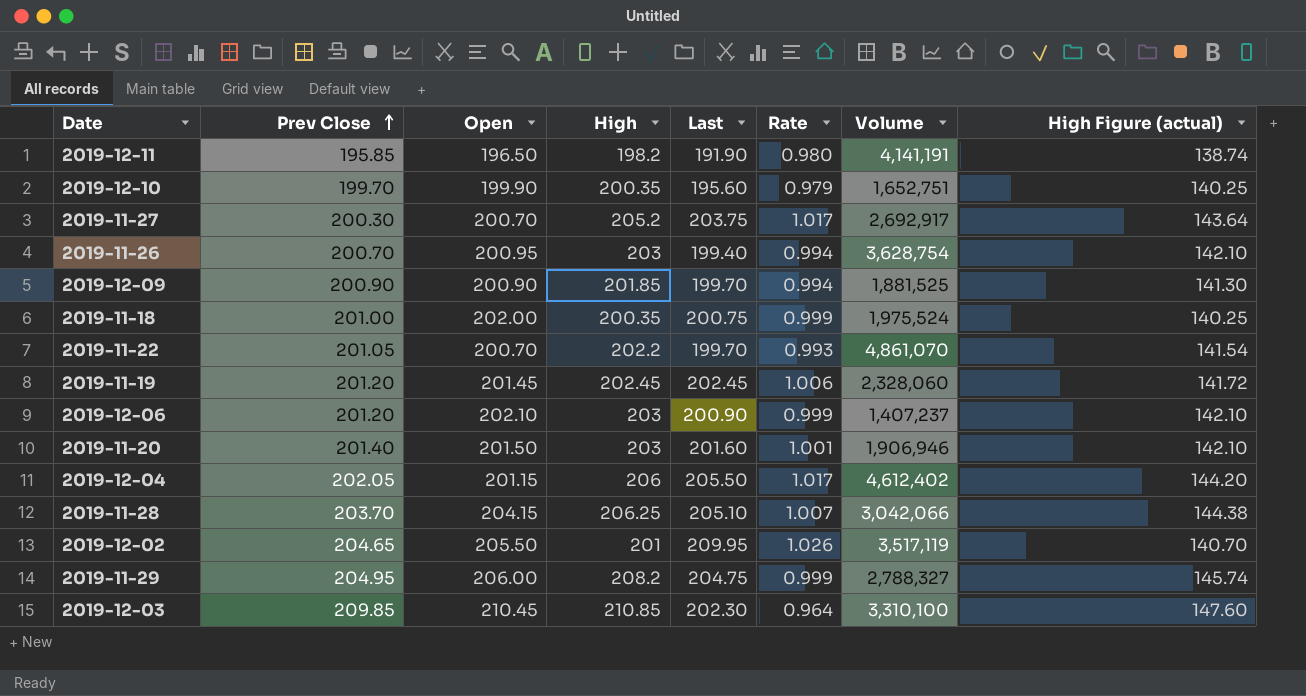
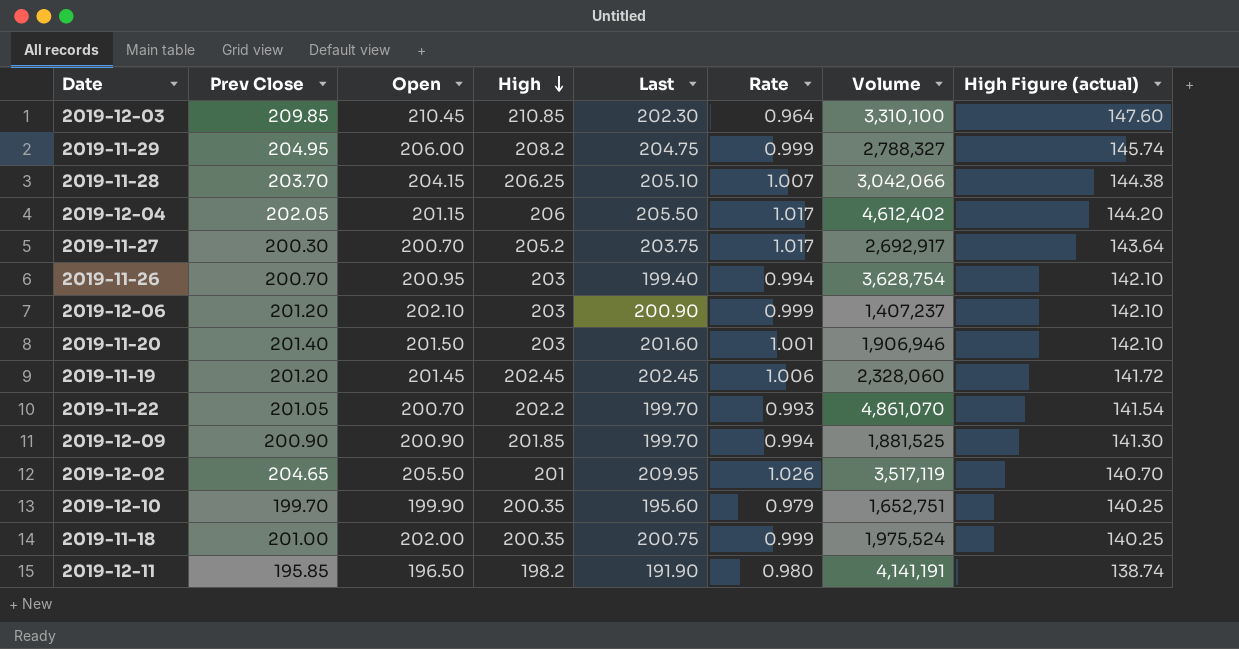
row order: Prev Close ascending -> High descending

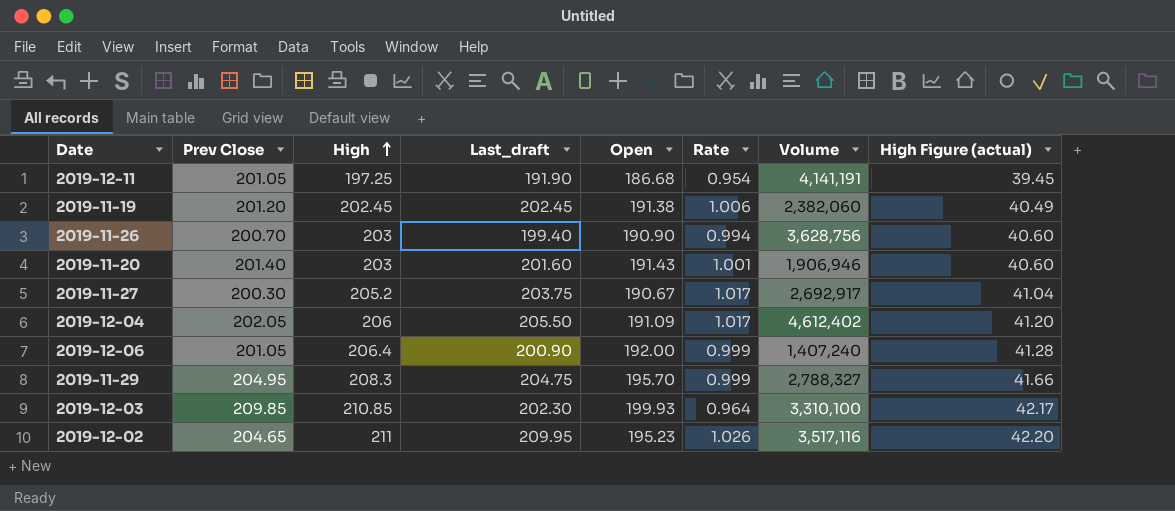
row order: High descending -> High ascending
column name: Last -> Last_draft
column Open | position: 3 -> 5
column High Figure (actual) | formula: [High] * 0.7 -> [High] * 0.2
row 2019-11-28: 203.70 | 204.15 | 206.25 | 205.10 | 1.007 | 3,042,066 | 144.38 -> none
row 2019-11-22: 201.05 | 200.70 | 202.2 | 199.70 | 0.993 | 4,861,070 | 141.54 -> none
row 2019-12-09: 200.90 | 200.90 | 201.85 | 199.70 | 0.994 | 1,881,525 | 141.30 -> none
row 2019-12-10: 199.70 | 199.90 | 200.35 | 195.60 | 0.979 | 1,652,751 | 140.25 -> none
row 2019-11-18: 201.00 | 202.00 | 200.35 | 200.75 | 0.999 | 1,975,524 | 140.25 -> none
2019-12-11 | Prev Close: 195.85 -> 201.05
2019-12-11 | High: 198.2 -> 197.25
2019-12-11 | Open: 196.50 -> 186.68
2019-12-11 | Rate: 0.980 -> 0.954
2019-11-19 | Open: 201.45 -> 191.38
2019-11-19 | Volume: 2,328,060 -> 2,382,060
2019-11-26 | Open: 200.95 -> 190.90
2019-11-26 | Volume: 3,628,754 -> 3,628,756
2019-11-20 | Open: 201.50 -> 191.43
2019-11-27 | Open: 200.70 -> 190.67
2019-12-04 | Open: 201.15 -> 191.09
2019-12-06 | Prev Close: 201.20 -> 201.05
2019-12-06 | High: 203 -> 206.4
2019-12-06 | Open: 202.10 -> 192.00
2019-12-06 | Volume: 1,407,237 -> 1,407,240
2019-11-29 | High: 208.2 -> 208.3
2019-11-29 | Open: 206.00 -> 195.70
2019-12-03 | Open: 210.45 -> 199.93
2019-12-02 | High: 201 -> 211
2019-12-02 | Open: 205.50 -> 195.23
2019-12-02 | Volume: 3,517,119 -> 3,517,116

